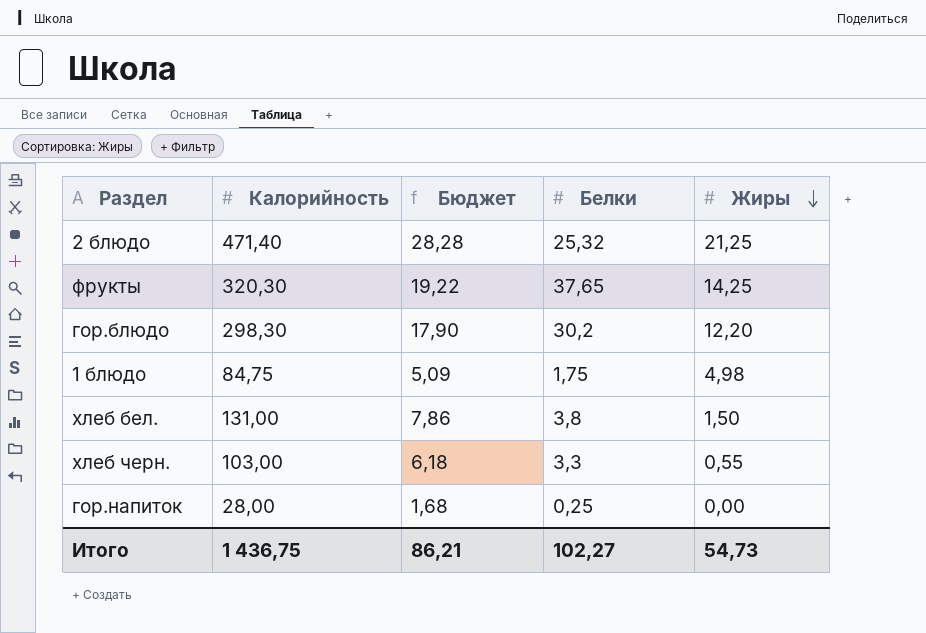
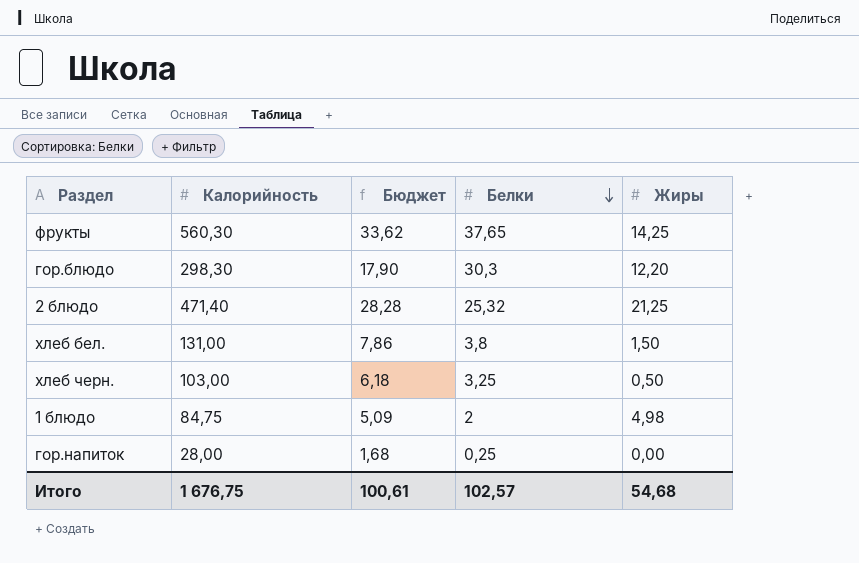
row order: Жиры descending -> Белки descending
фрукты | Калорийность: 320,30 -> 560,30
фрукты | Бюджет: 19,22 -> 33,62
гор.блюдо | Белки: 30,2 -> 30,3
хлеб черн. | Белки: 3,3 -> 3,25
хлеб черн. | Жиры: 0,55 -> 0,50
1 блюдо | Белки: 1,75 -> 2
Итого | Калорийность: 1 436,75 -> 1 676,75
Итого | Бюджет: 86,21 -> 100,61
Итого | Белки: 102,27 -> 102,57
Итого | Жиры: 54,73 -> 54,68

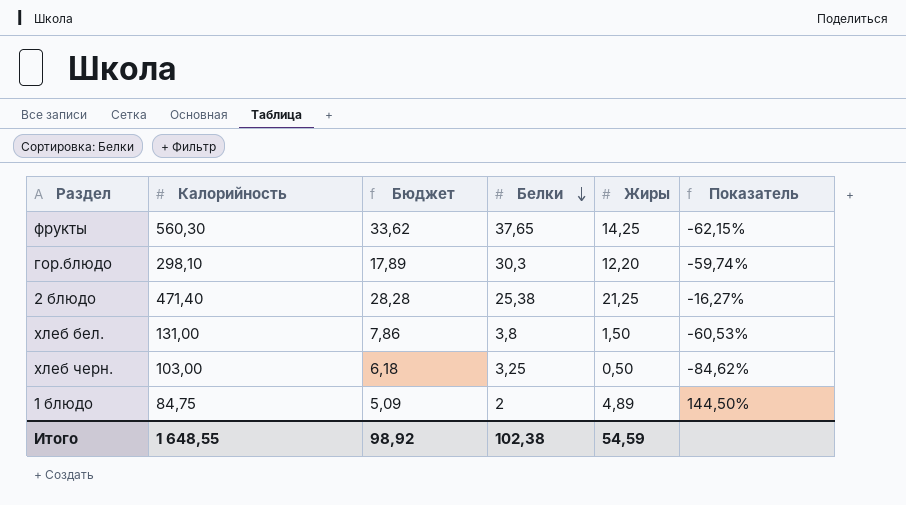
column Показатель | formula: none -> ([Жиры] - [Белки]) / [Белки]
row гор.напиток: 28,00 | 1,68 | 0,25 | 0,00 -> none
гор.блюдо | Калорийность: 298,30 -> 298,10
гор.блюдо | Бюджет: 17,90 -> 17,89
2 блюдо | Белки: 25,32 -> 25,38
1 блюдо | Жиры: 4,98 -> 4,89
Итого | Калорийность: 1 676,75 -> 1 648,55
Итого | Бюджет: 100,61 -> 98,92
Итого | Белки: 102,57 -> 102,38
Итого | Жиры: 54,68 -> 54,59

